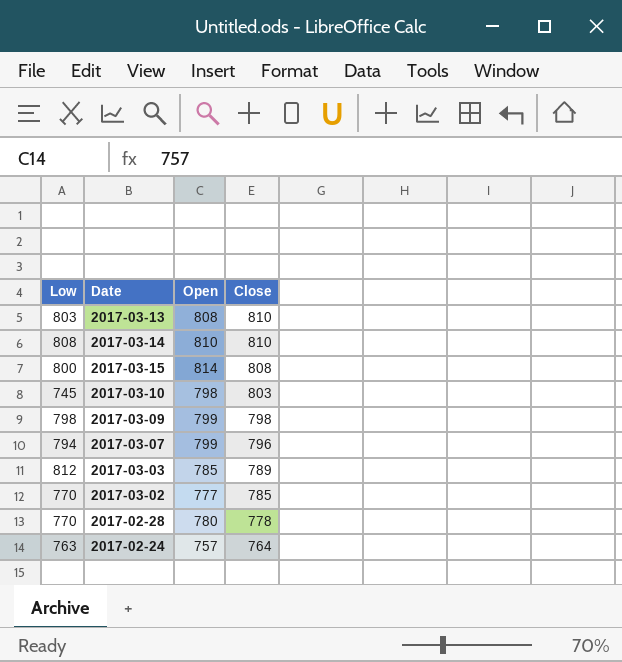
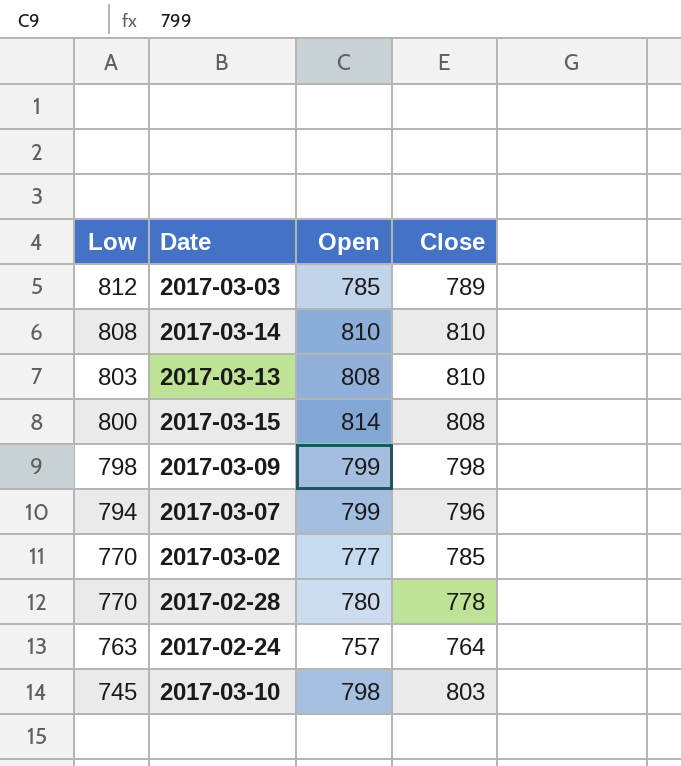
row order: Close descending -> Low descending

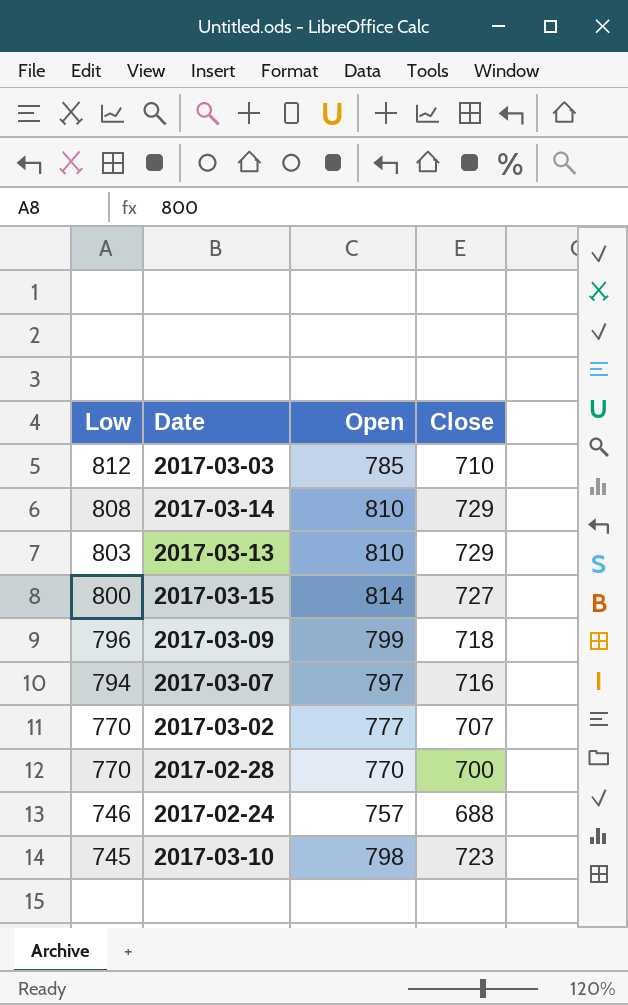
2017-03-03 | Close: 789 -> 710
2017-03-14 | Close: 810 -> 729
2017-03-13 | Open: 808 -> 810
2017-03-13 | Close: 810 -> 729
2017-03-15 | Close: 808 -> 727
2017-03-09 | Low: 798 -> 796
2017-03-09 | Close: 798 -> 718
2017-03-07 | Open: 799 -> 797
2017-03-07 | Close: 796 -> 716
2017-03-02 | Close: 785 -> 707
2017-02-28 | Open: 780 -> 770
2017-02-28 | Close: 778 -> 700
2017-02-24 | Low: 763 -> 746
2017-02-24 | Close: 764 -> 688
2017-03-10 | Close: 803 -> 723

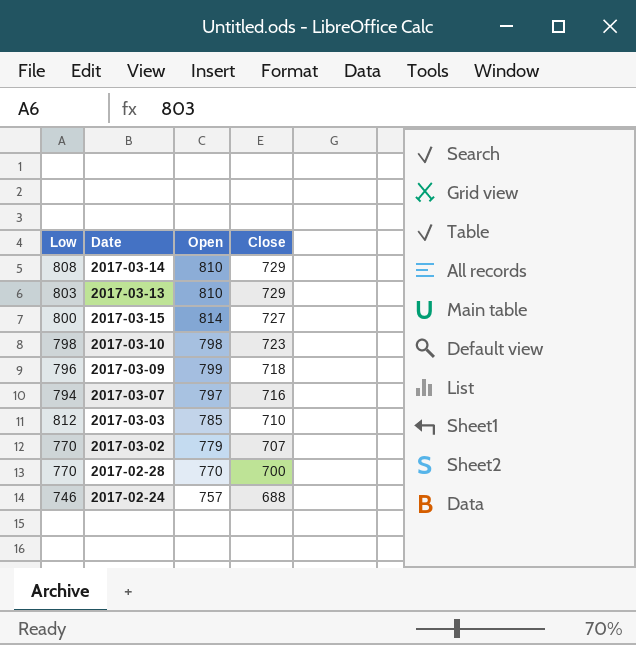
row order: Low descending -> Close descending
2017-03-10 | Low: 745 -> 798
2017-03-02 | Open: 777 -> 779

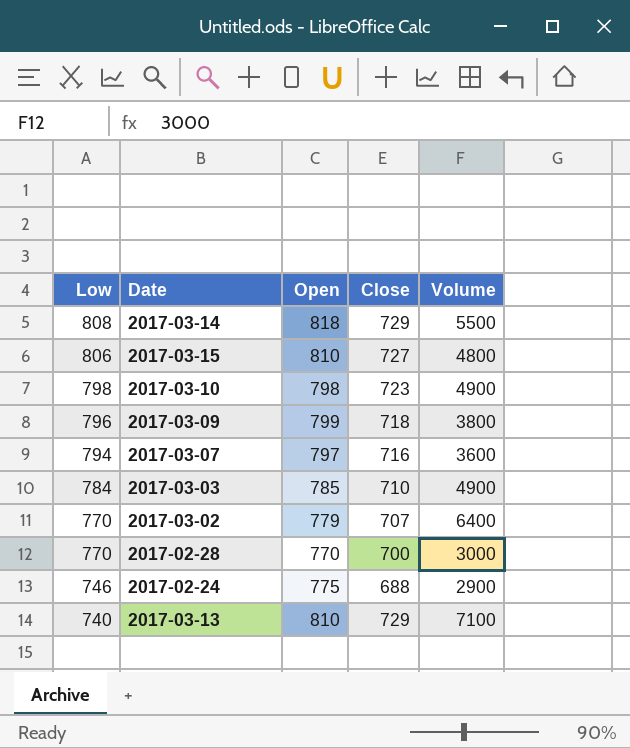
row order: Close descending -> Low descending
column Volume | position: none -> 5
2017-03-14 | Open: 810 -> 818
2017-03-15 | Low: 800 -> 806
2017-03-15 | Open: 814 -> 810
2017-03-03 | Low: 812 -> 784
2017-02-24 | Open: 757 -> 775
2017-03-13 | Low: 803 -> 740

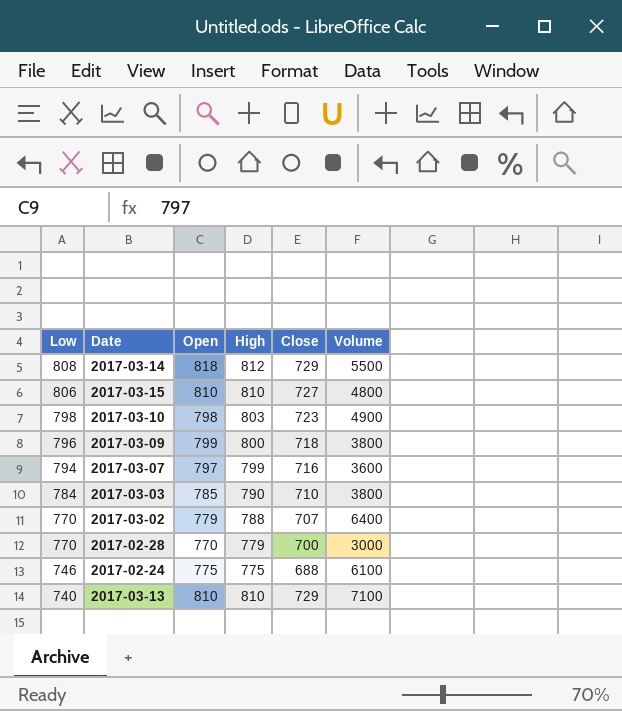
column High | position: none -> 4
2017-03-03 | Volume: 4900 -> 3800
2017-02-24 | Volume: 2900 -> 6100

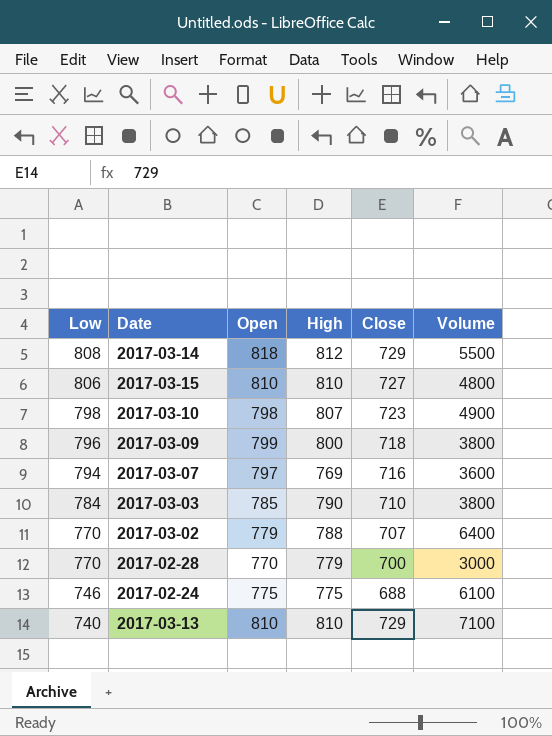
2017-03-10 | High: 803 -> 807
2017-03-07 | High: 799 -> 769

